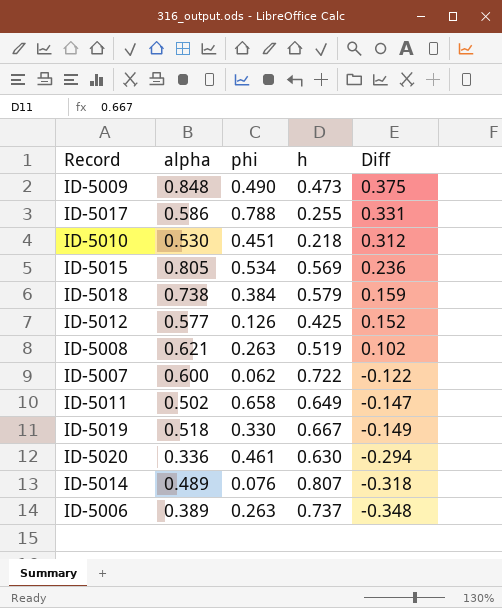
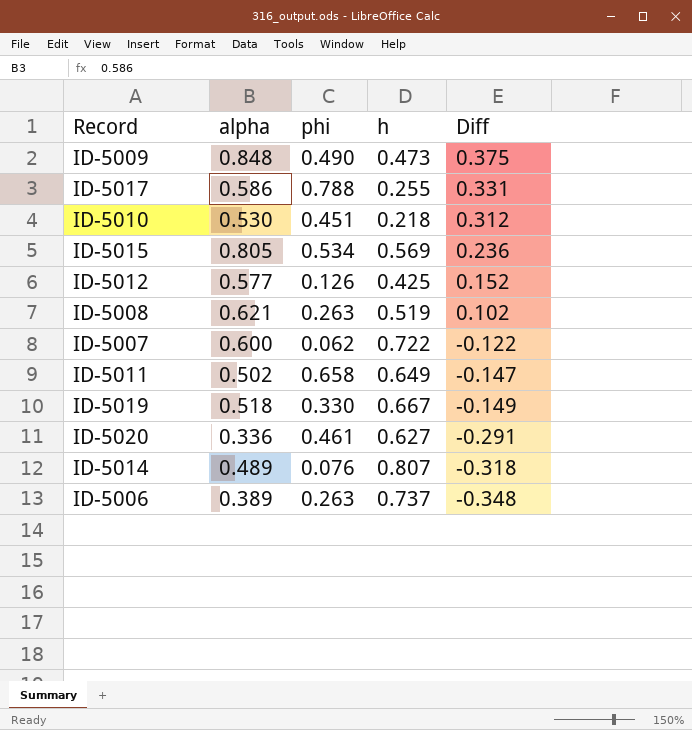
row ID-5018: 0.738 | 0.384 | 0.579 | 0.159 -> none
ID-5020 | h: 0.630 -> 0.627
ID-5020 | Diff: -0.294 -> -0.291

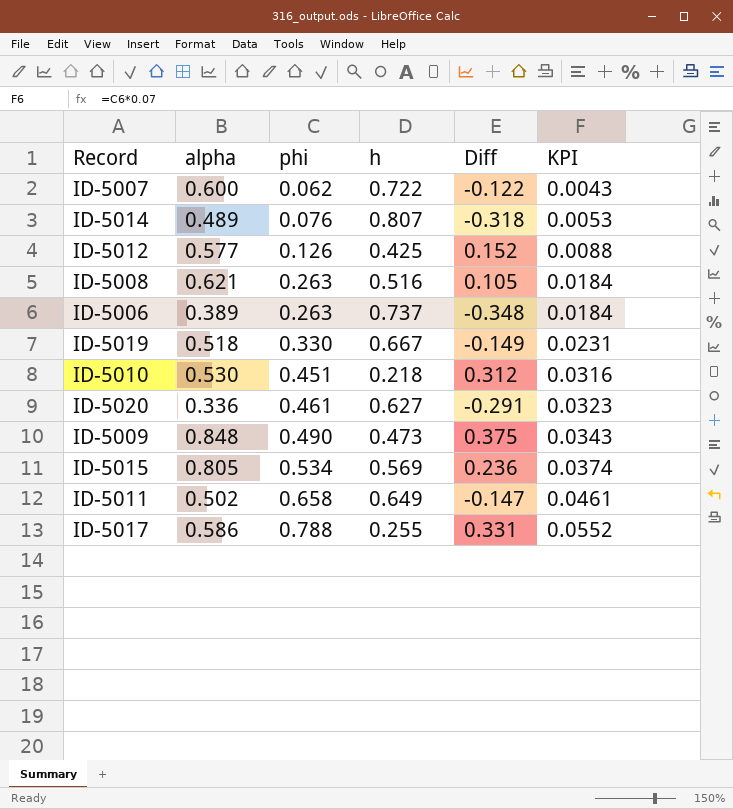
row order: Diff descending -> phi ascending
column KPI | formula: none -> [phi] * 0.07
ID-5008 | h: 0.519 -> 0.516
ID-5008 | Diff: 0.102 -> 0.105

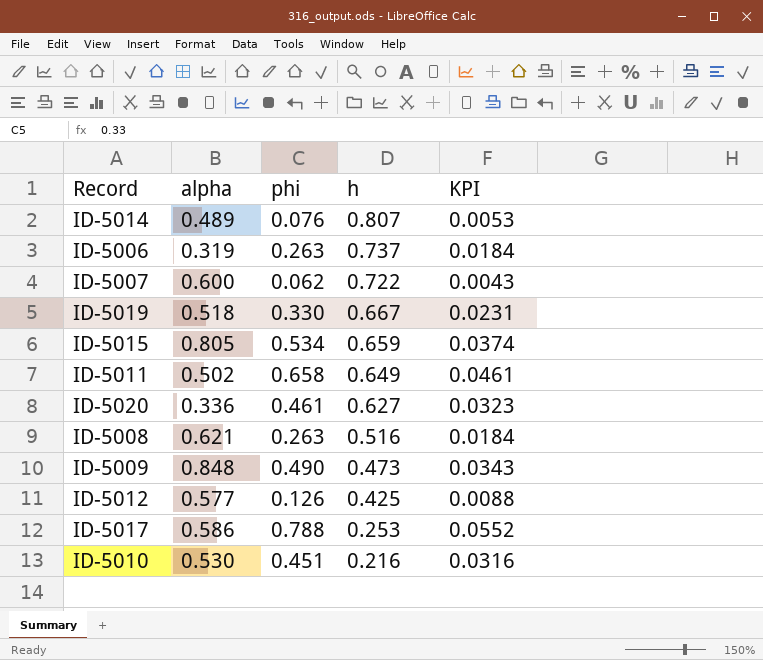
row order: phi ascending -> h descending
column Diff | formula: [alpha] - [h] -> none
ID-5006 | alpha: 0.389 -> 0.319
ID-5015 | h: 0.569 -> 0.659
ID-5017 | h: 0.255 -> 0.253
ID-5010 | h: 0.218 -> 0.216

